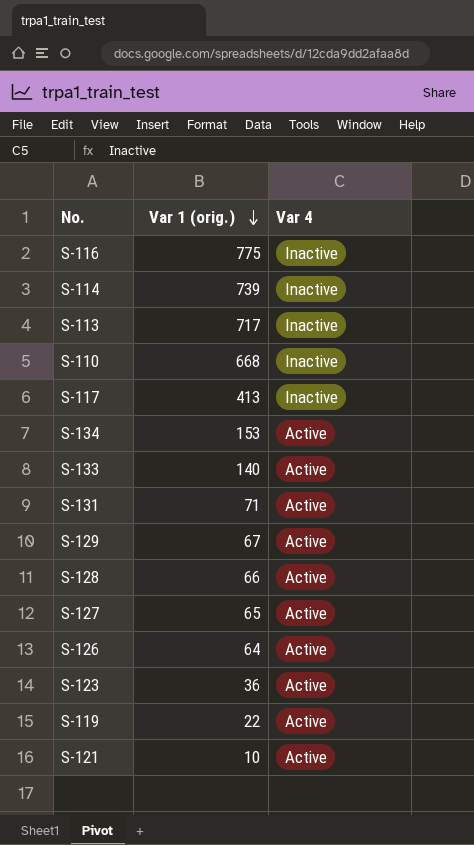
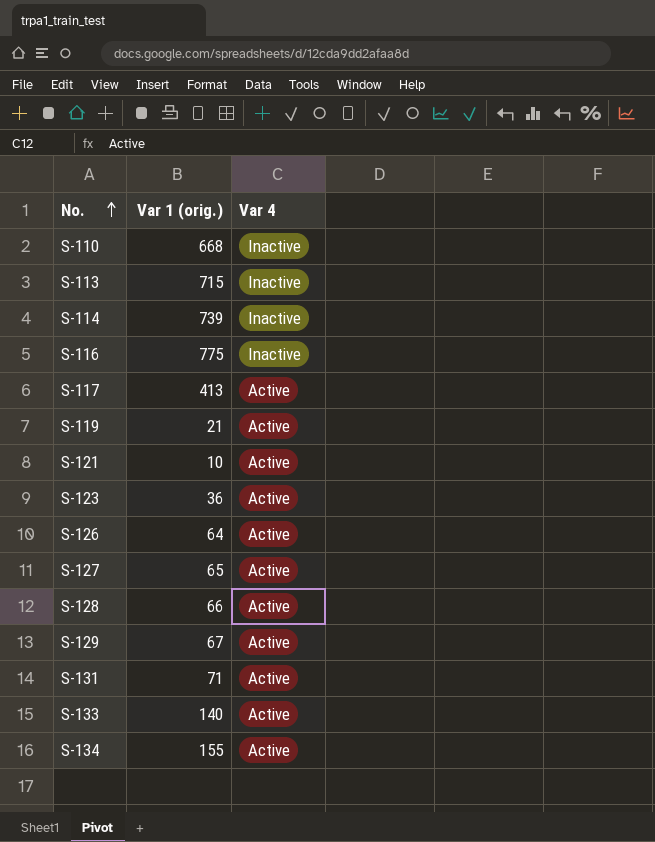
row order: Var 1 (orig.) descending -> No. ascending
S-113 | Var 1 (orig.): 717 -> 715
S-117 | Var 4: Inactive -> Active
S-119 | Var 1 (orig.): 22 -> 21
S-134 | Var 1 (orig.): 153 -> 155

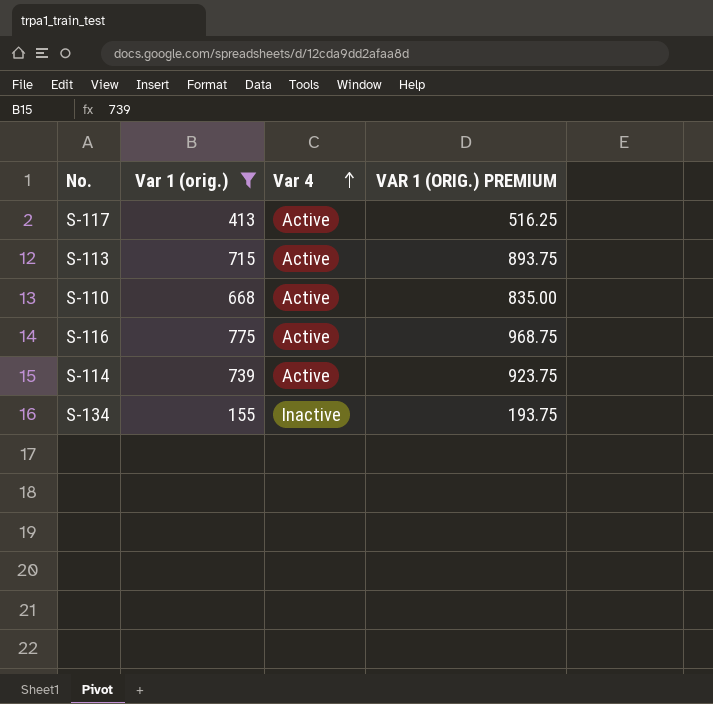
filter: none -> Var 1 (orig.) >= 155
row order: No. ascending -> Var 4 ascending
column VAR 1 (ORIG.) PREMIUM | formula: none -> [Var 1 (orig.)] * 1.25
S-113 | Var 4: Inactive -> Active
S-110 | Var 4: Inactive -> Active
S-116 | Var 4: Inactive -> Active
S-114 | Var 4: Inactive -> Active
S-134 | Var 4: Active -> Inactive

